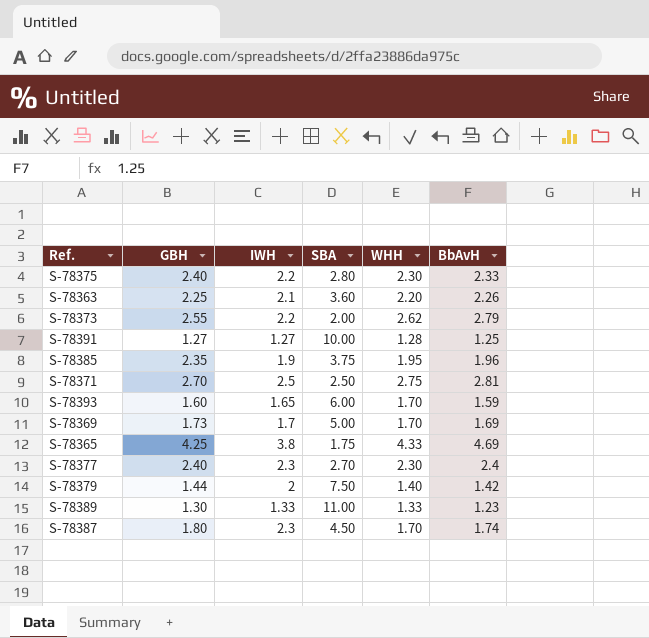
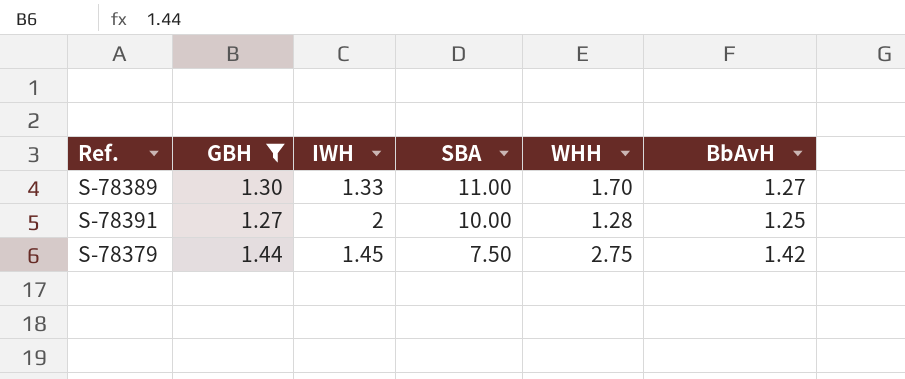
filter: none -> GBH <= 1.44
row order: none -> SBA descending
S-78389 | WHH: 1.33 -> 1.70
S-78389 | BbAvH: 1.23 -> 1.27
S-78391 | IWH: 1.27 -> 2
S-78379 | IWH: 2 -> 1.45
S-78379 | WHH: 1.40 -> 2.75

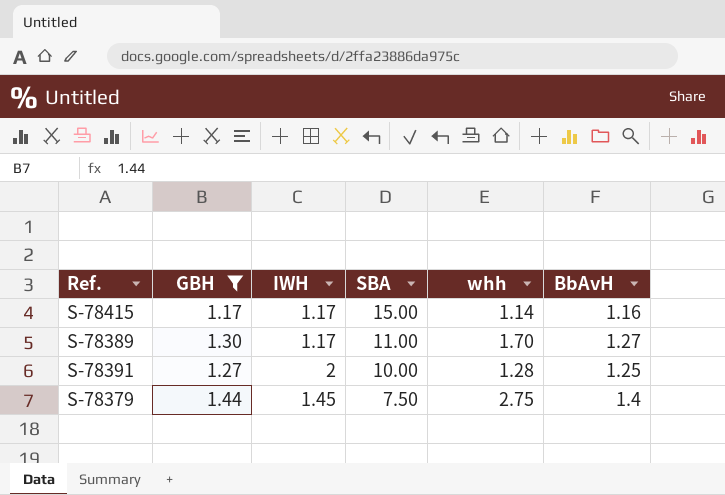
column name: WHH -> whh
row S-78415: none -> 1.17 | 1.17 | 15.00 | 1.14 | 1.16
S-78389 | IWH: 1.33 -> 1.17
S-78379 | BbAvH: 1.42 -> 1.4

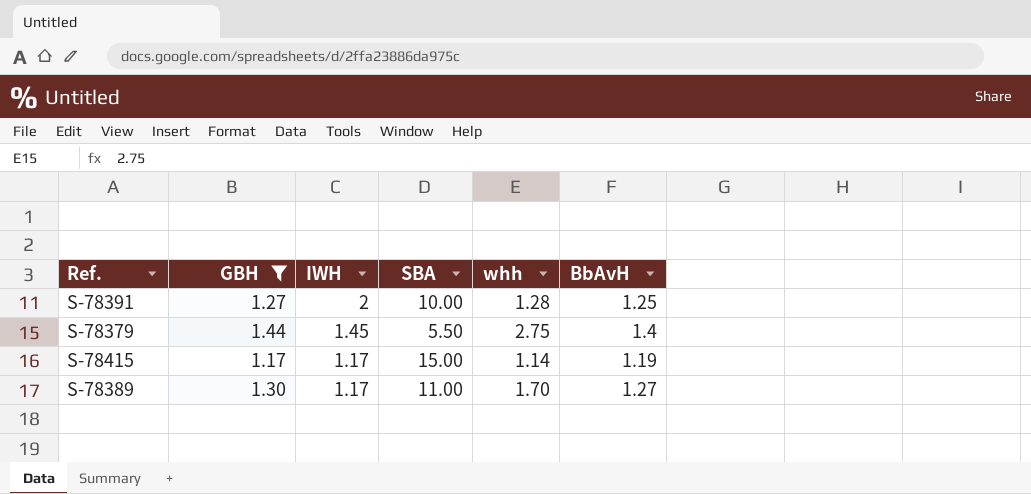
row order: SBA descending -> IWH descending
S-78379 | SBA: 7.50 -> 5.50
S-78415 | BbAvH: 1.16 -> 1.19

